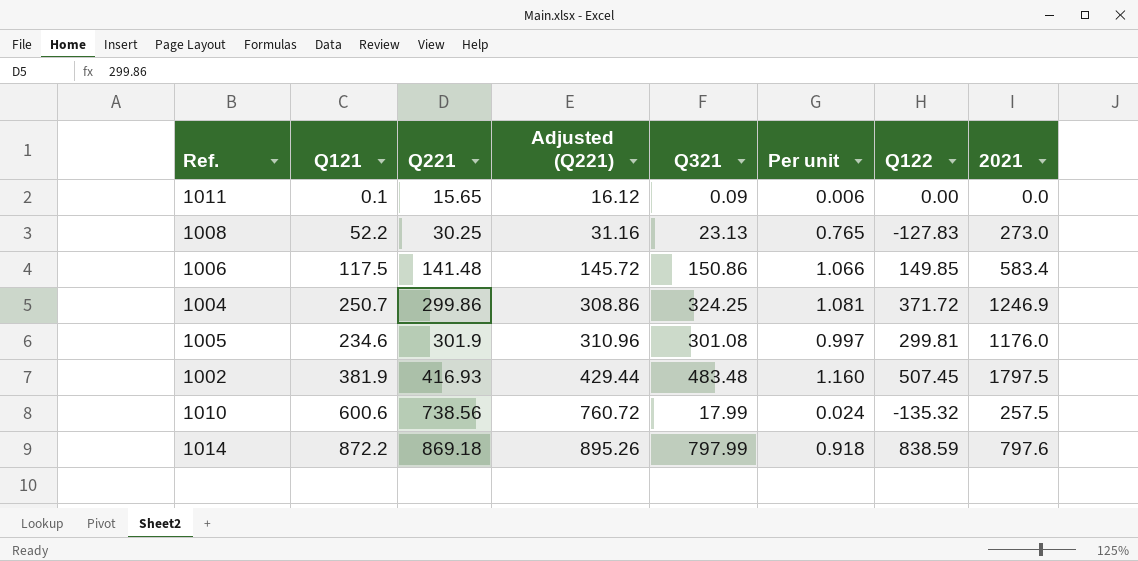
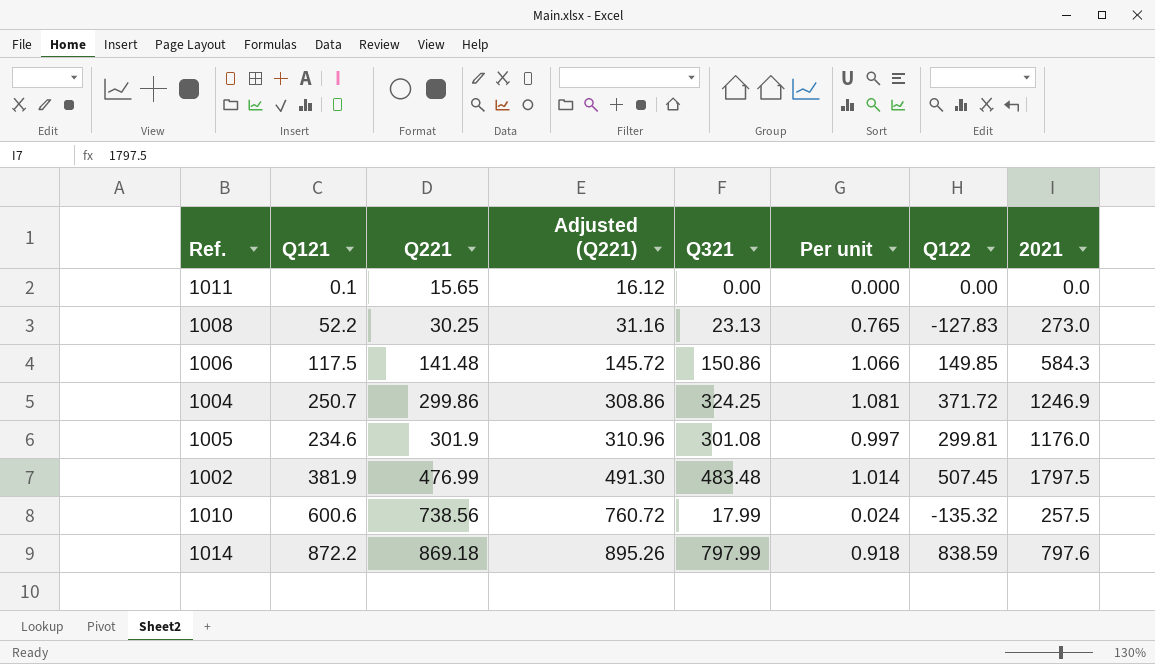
1011 | Q321: 0.09 -> 0.00
1011 | Per unit: 0.006 -> 0.000
1006 | 2021: 583.4 -> 584.3
1002 | Q221: 416.93 -> 476.99
1002 | Adjusted (Q221): 429.44 -> 491.30
1002 | Per unit: 1.160 -> 1.014

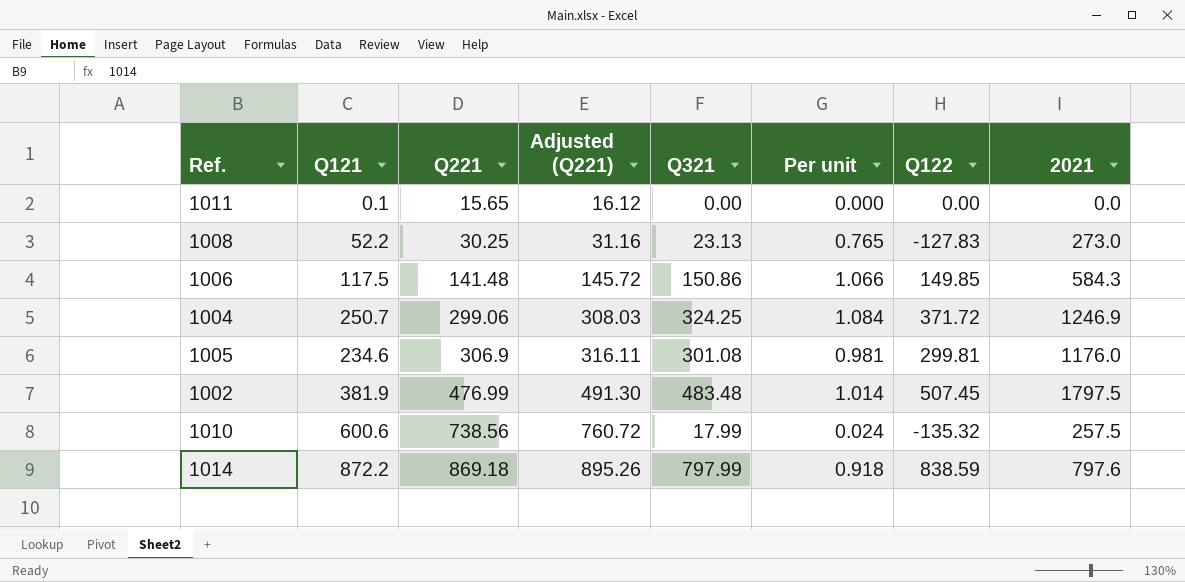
1004 | Q221: 299.86 -> 299.06
1004 | Adjusted (Q221): 308.86 -> 308.03
1004 | Per unit: 1.081 -> 1.084
1005 | Q221: 301.9 -> 306.9
1005 | Adjusted (Q221): 310.96 -> 316.11
1005 | Per unit: 0.997 -> 0.981

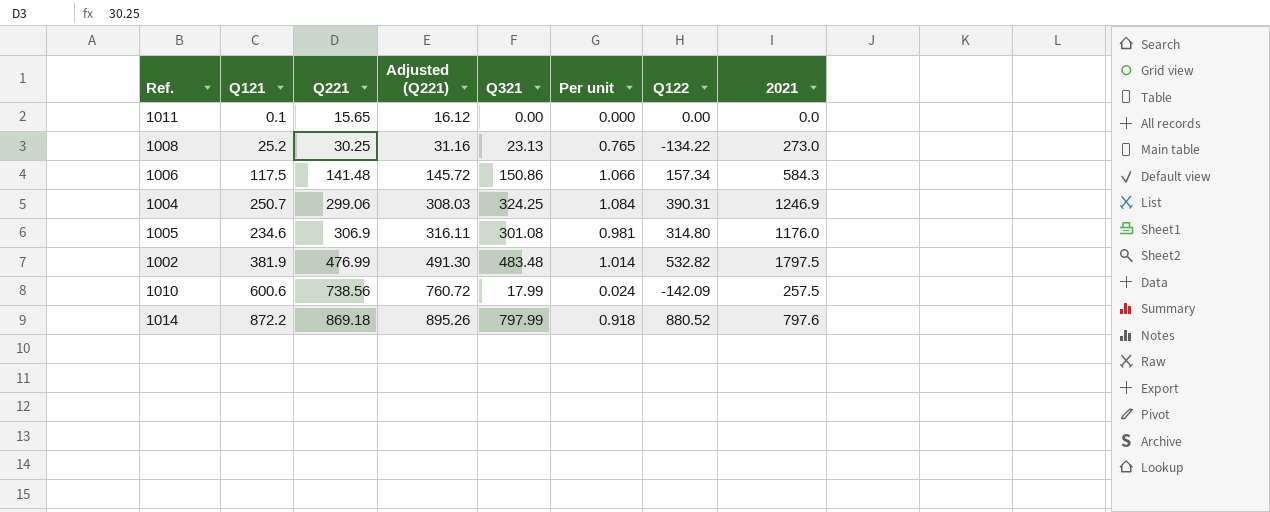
1008 | Q121: 52.2 -> 25.2
1008 | Q122: -127.83 -> -134.22
1006 | Q122: 149.85 -> 157.34
1004 | Q122: 371.72 -> 390.31
1005 | Q122: 299.81 -> 314.80
1002 | Q122: 507.45 -> 532.82
1010 | Q122: -135.32 -> -142.09
1014 | Q122: 838.59 -> 880.52

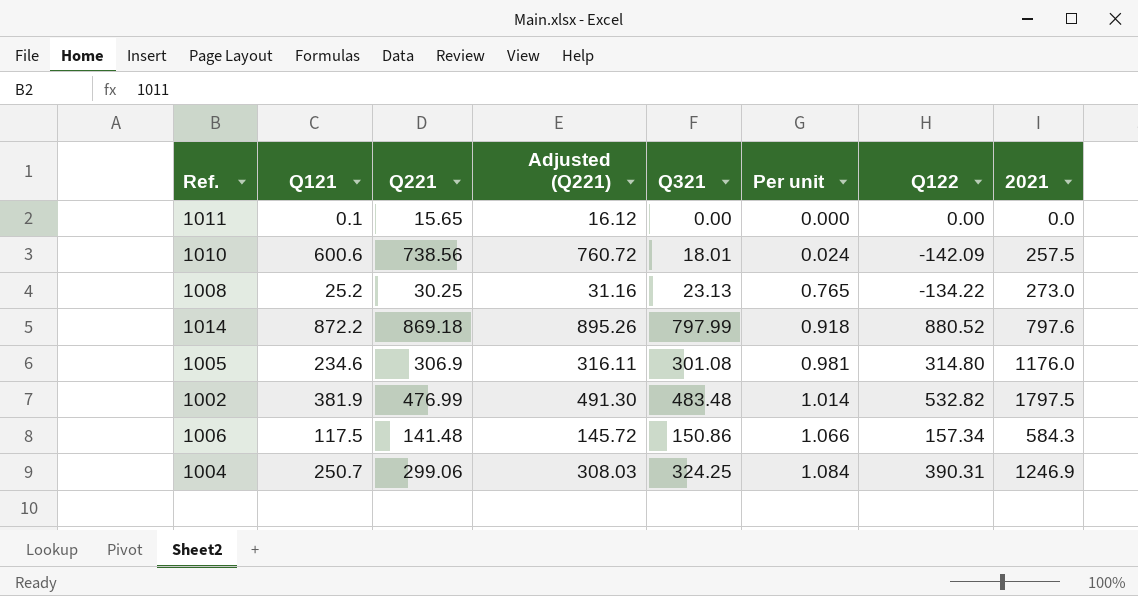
row order: Q221 ascending -> Per unit ascending
1010 | Q321: 17.99 -> 18.01

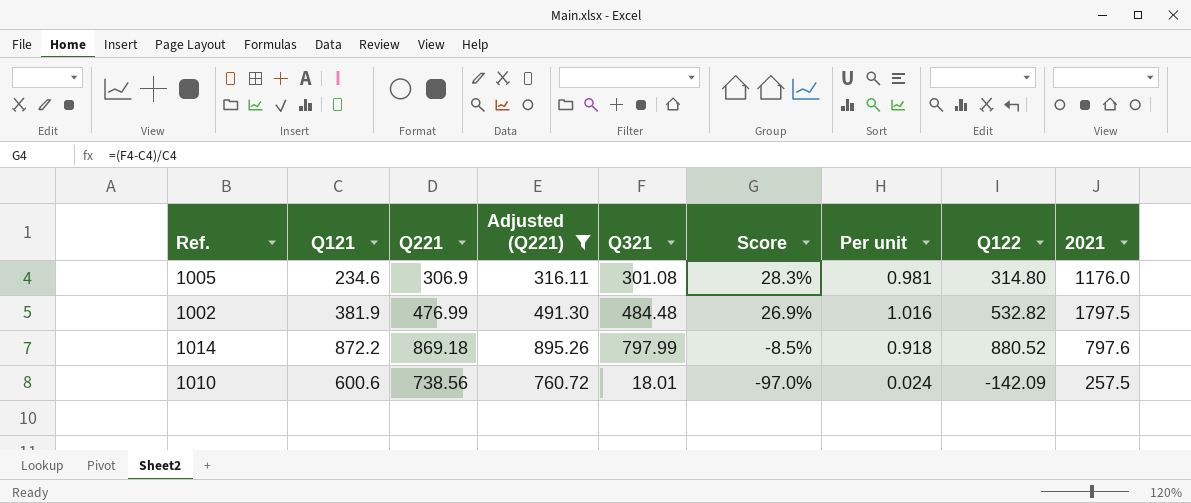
filter: none -> Adjusted (Q221) >= 316.11
row order: Per unit ascending -> Score descending
column Score | formula: none -> ([Q321] - [Q121]) / [Q121]
1002 | Q321: 483.48 -> 484.48
1002 | Per unit: 1.014 -> 1.016

